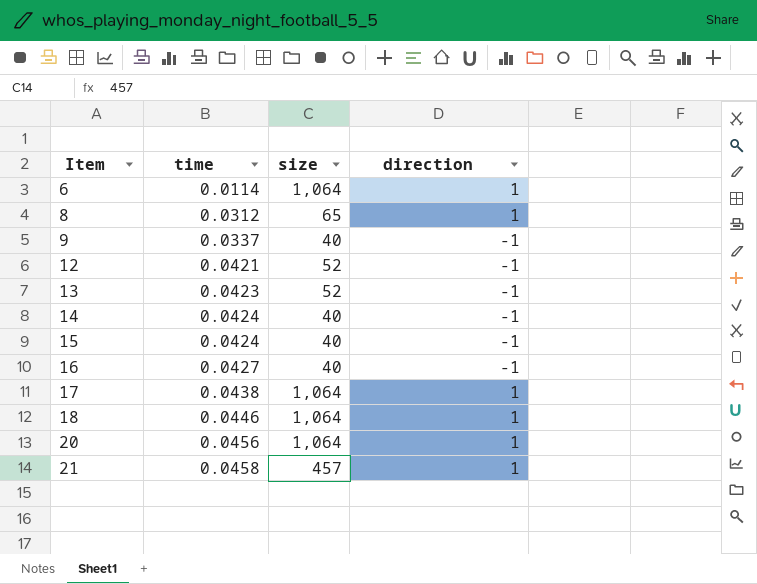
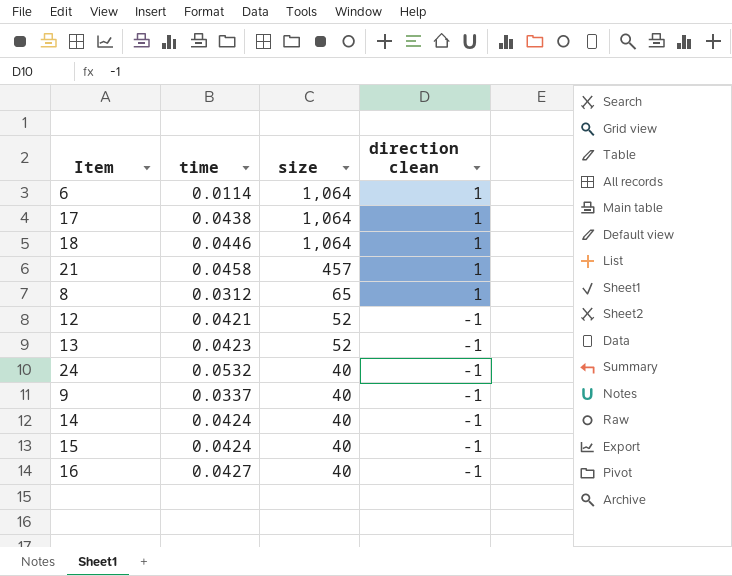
row order: Item ascending -> size descending
column name: direction -> direction clean
row 20: 0.0456 | 1,064 | 1 -> none
row 24: none -> 0.0532 | 40 | -1

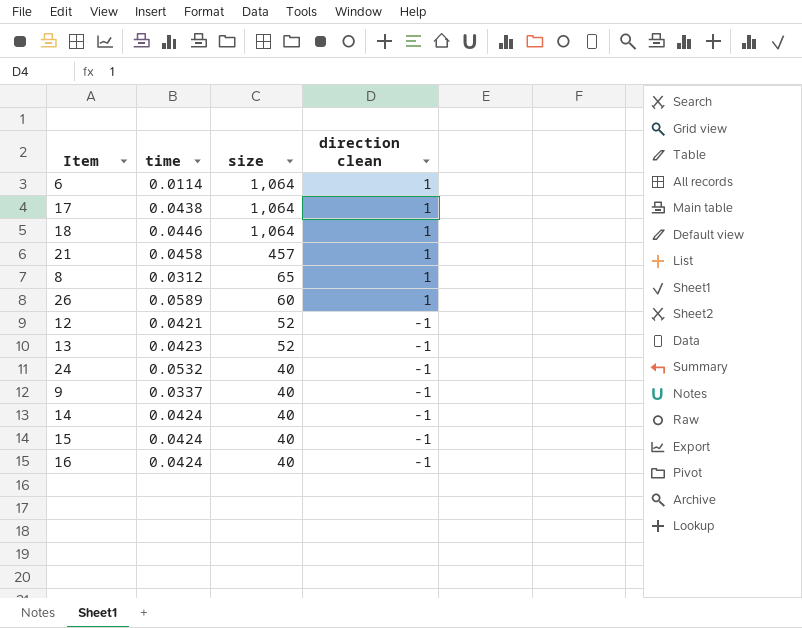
row 26: none -> 0.0589 | 60 | 1
16 | time: 0.0427 -> 0.0424

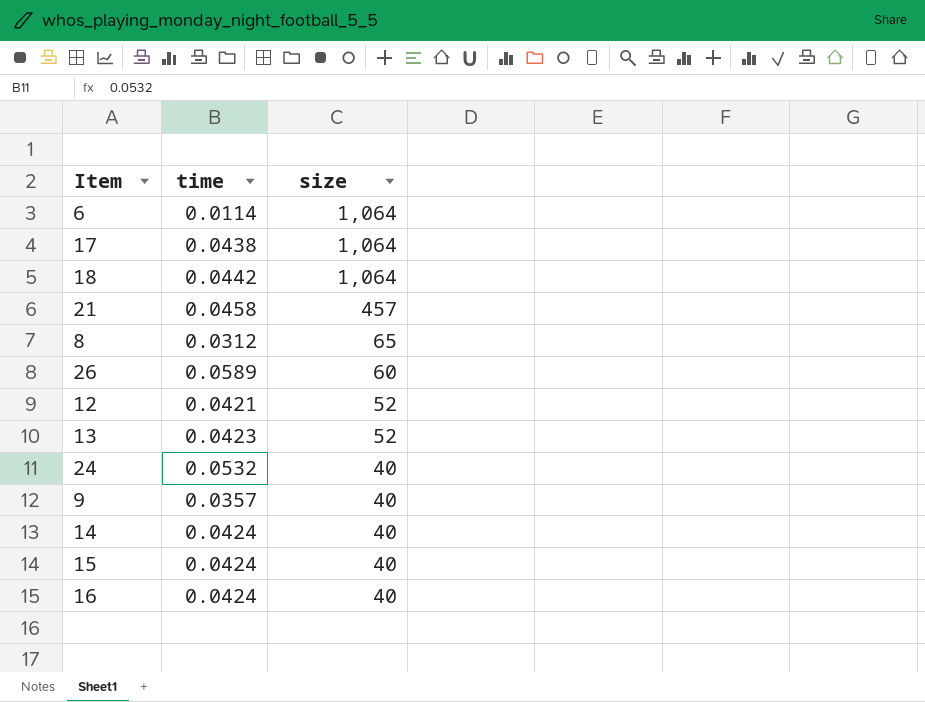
column direction clean | position: 4 -> none
18 | time: 0.0446 -> 0.0442
9 | time: 0.0337 -> 0.0357

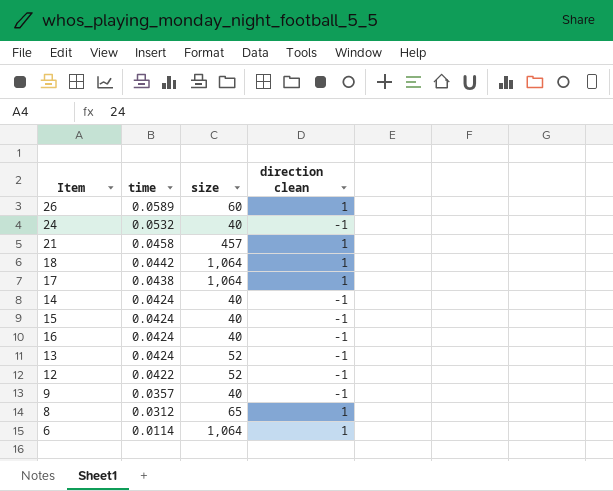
row order: size descending -> time descending
column direction clean | position: none -> 4
13 | time: 0.0423 -> 0.0424
12 | time: 0.0421 -> 0.0422

